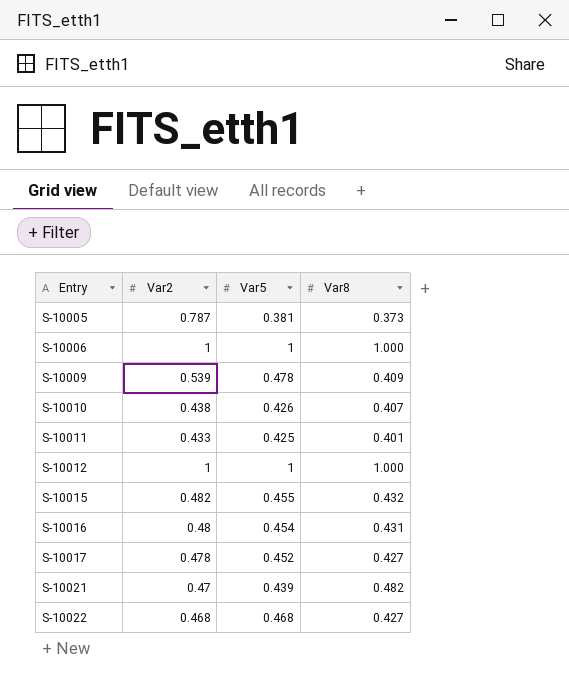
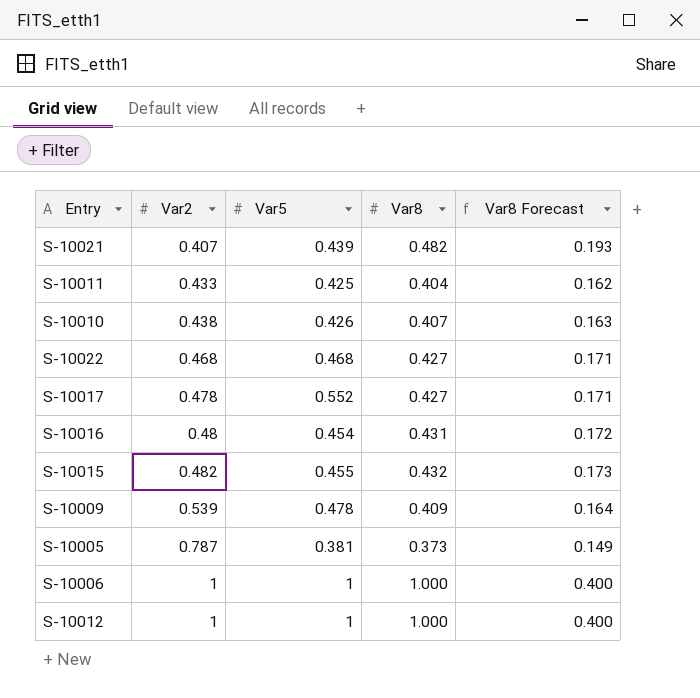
row order: Entry ascending -> Var2 ascending
column Var8 Forecast | formula: none -> [Var8] * 0.4
S-10021 | Var2: 0.47 -> 0.407
S-10011 | Var8: 0.401 -> 0.404
S-10017 | Var5: 0.452 -> 0.552

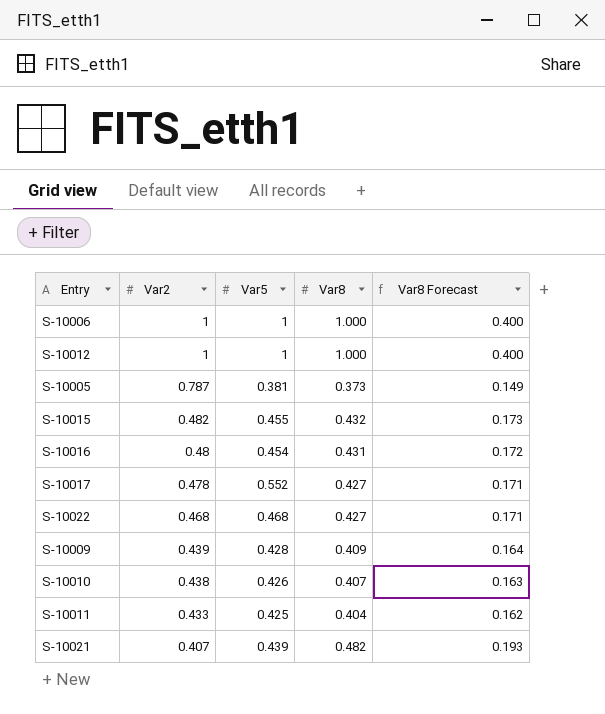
row order: Var2 ascending -> Var2 descending
S-10009 | Var2: 0.539 -> 0.439
S-10009 | Var5: 0.478 -> 0.428

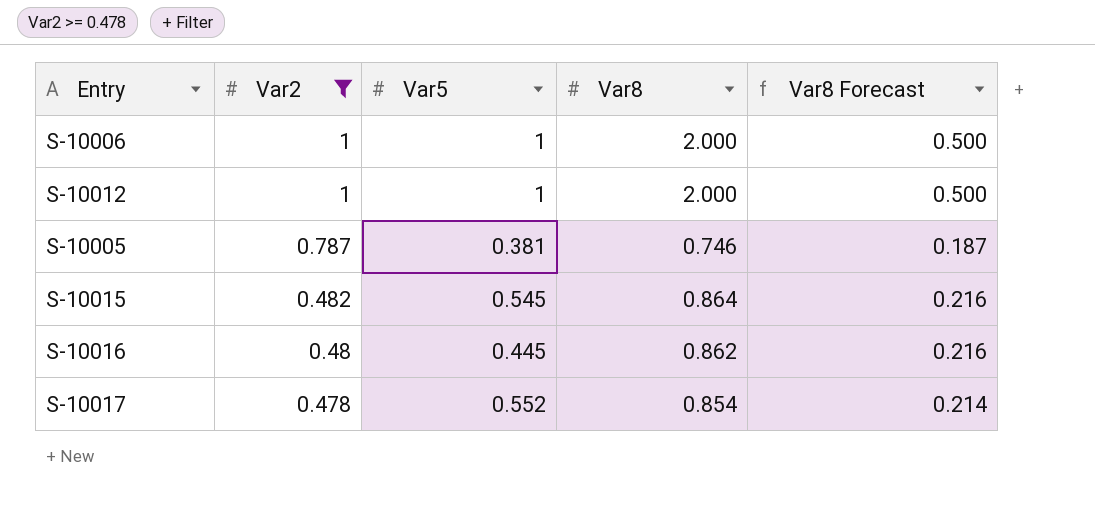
filter: none -> Var2 >= 0.478
column Var8 Forecast | formula: [Var8] * 0.4 -> [Var8] * 0.25
S-10006 | Var8: 1.000 -> 2.000
S-10012 | Var8: 1.000 -> 2.000
S-10005 | Var8: 0.373 -> 0.746
S-10015 | Var5: 0.455 -> 0.545
S-10015 | Var8: 0.432 -> 0.864
S-10016 | Var5: 0.454 -> 0.445
S-10016 | Var8: 0.431 -> 0.862
S-10017 | Var8: 0.427 -> 0.854

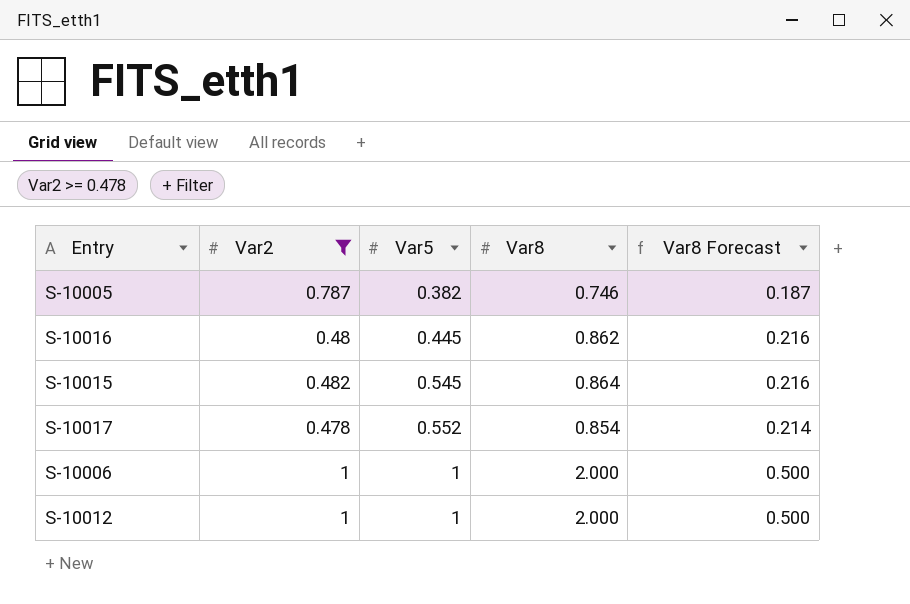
row order: Var2 descending -> Var5 ascending
S-10005 | Var5: 0.381 -> 0.382

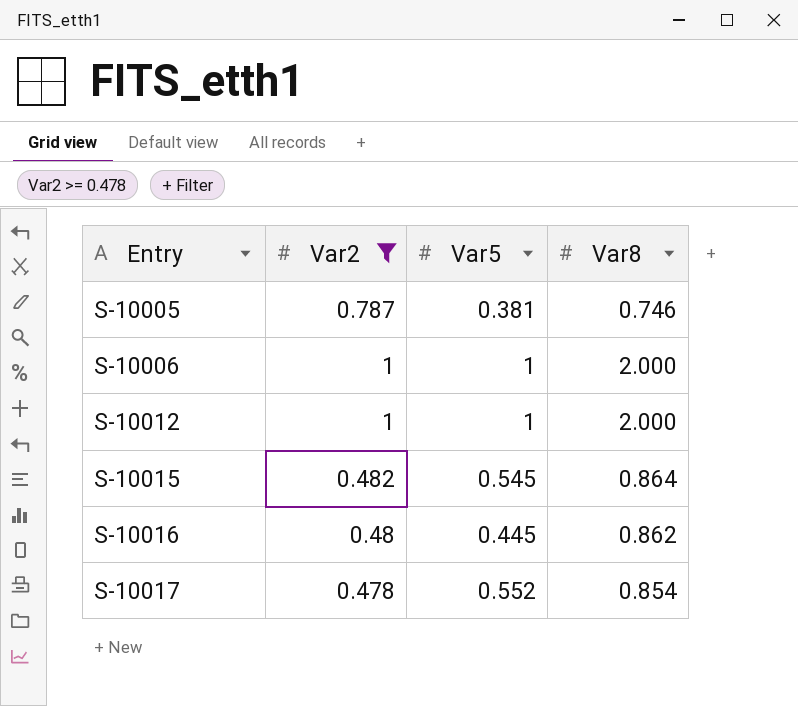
row order: Var5 ascending -> Entry ascending
column Var8 Forecast | formula: [Var8] * 0.25 -> none
S-10005 | Var5: 0.382 -> 0.381

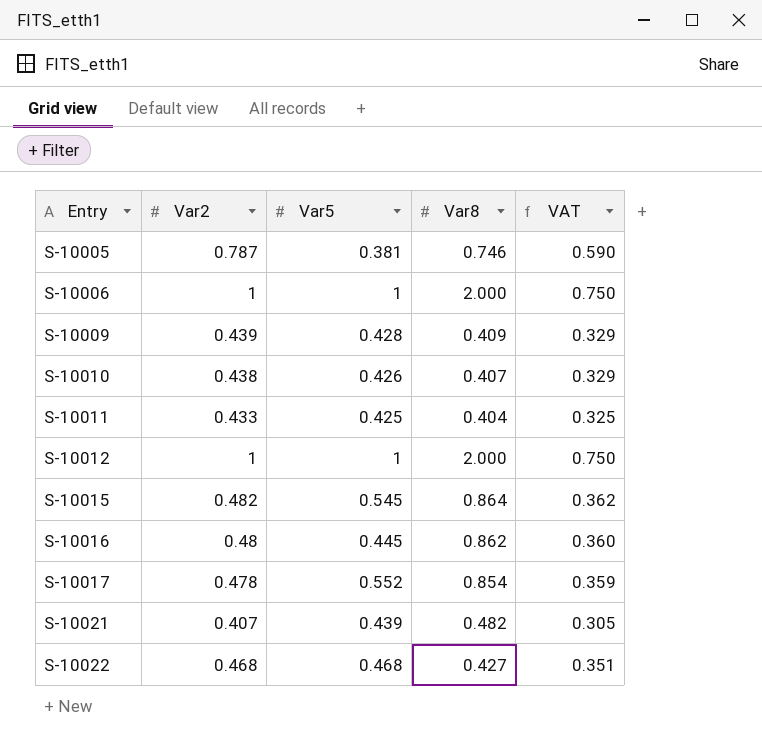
filter: Var2 >= 0.478 -> none
column VAT | formula: none -> [Var2] * 0.75

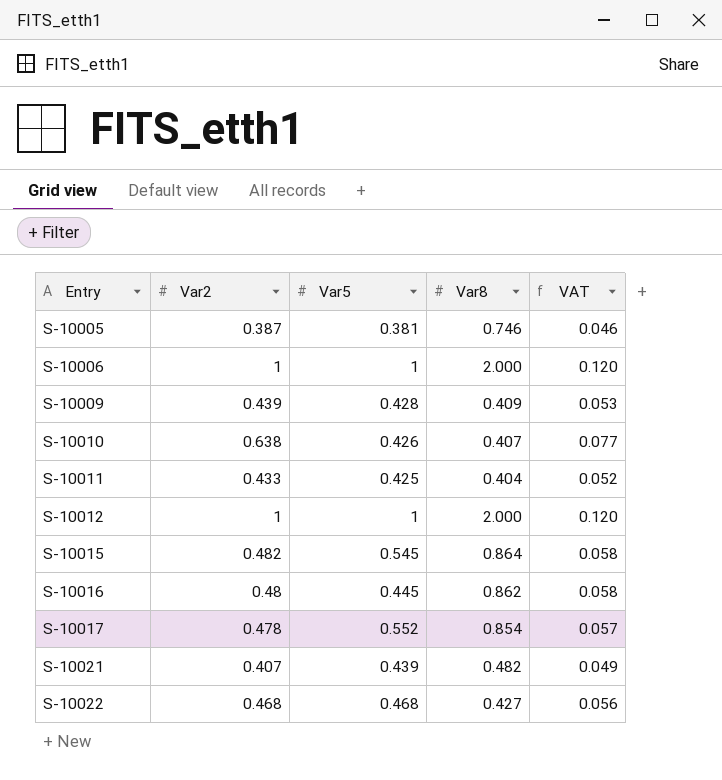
column VAT | formula: [Var2] * 0.75 -> [Var2] * 0.12
S-10005 | Var2: 0.787 -> 0.387
S-10010 | Var2: 0.438 -> 0.638

